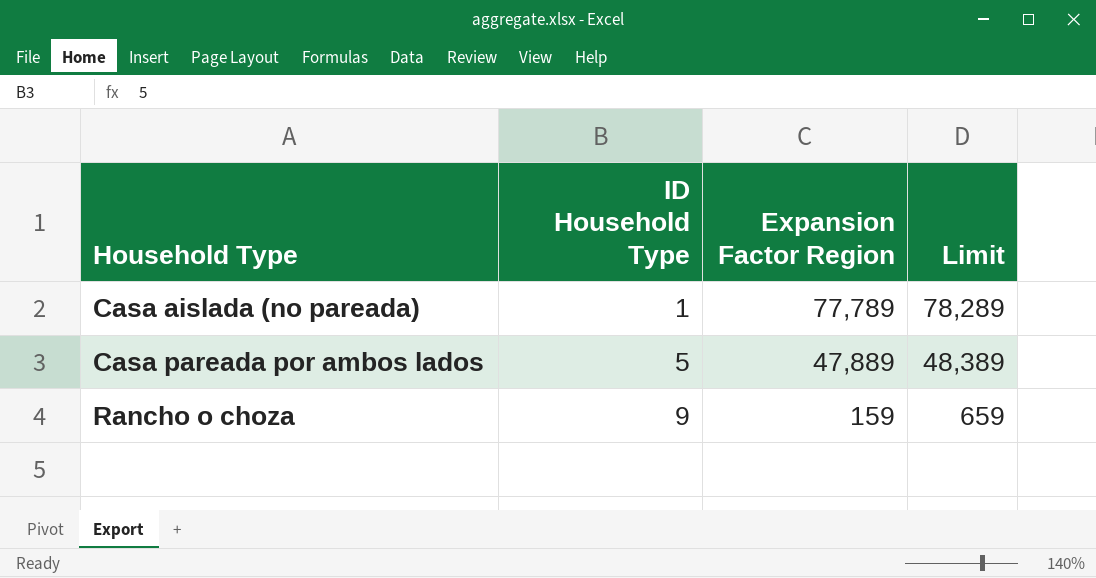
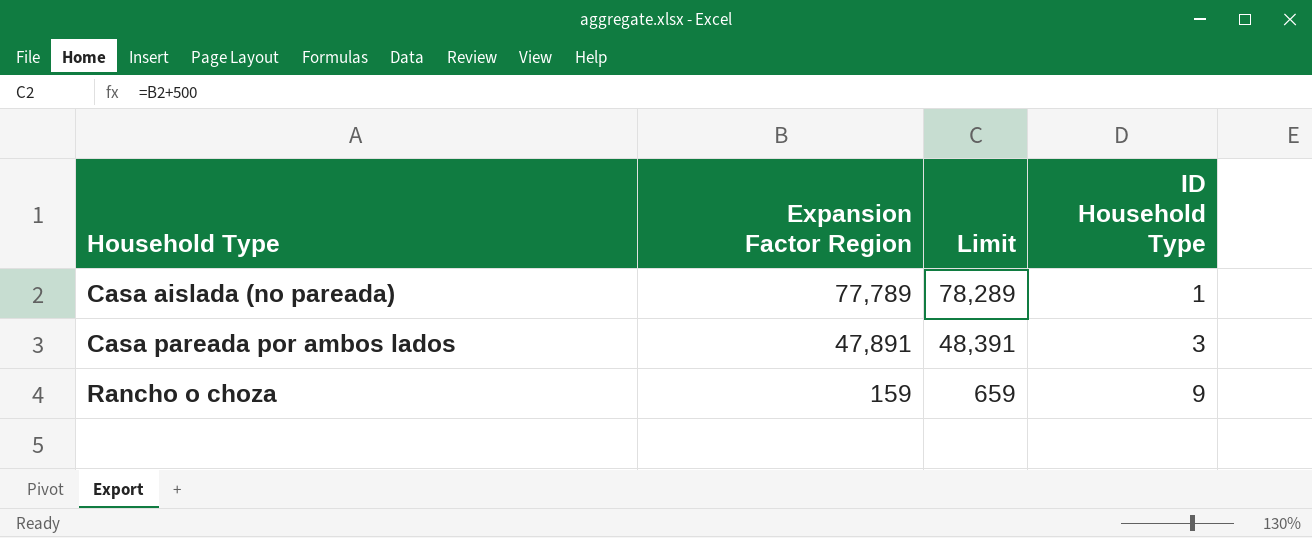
column ID Household Type | position: 2 -> 4
Casa pareada por ambos lados | Expansion Factor Region: 47,889 -> 47,891
Casa pareada por ambos lados | Limit: 48,389 -> 48,391
Casa pareada por ambos lados | ID Household Type: 5 -> 3

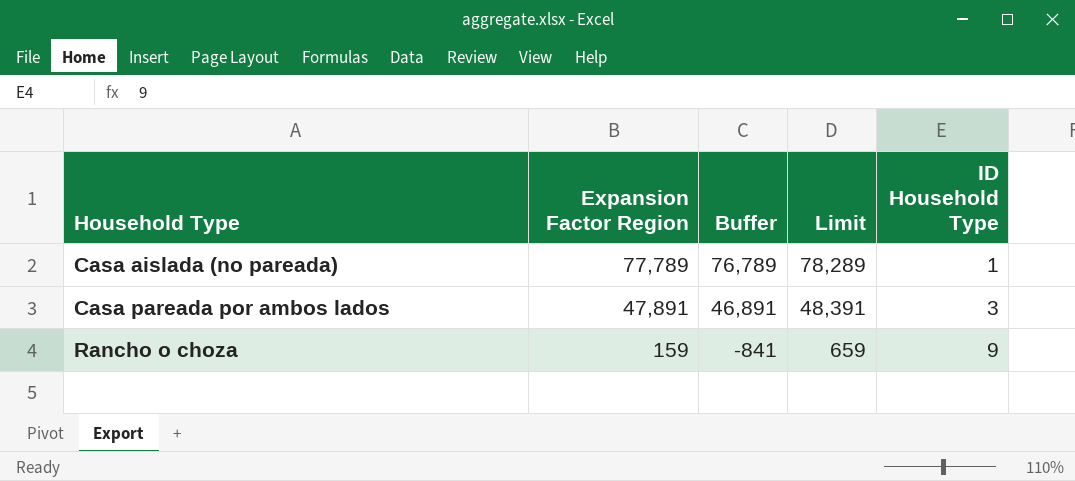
column Buffer | formula: none -> [Expansion Factor Region] - 1000

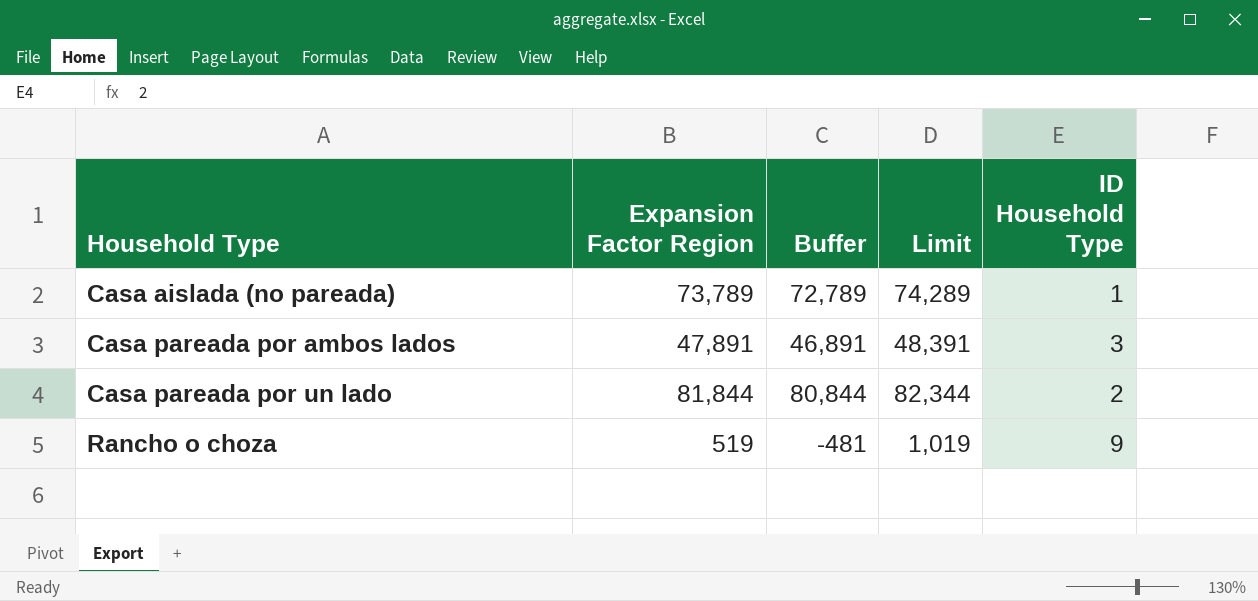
Casa aislada (no pareada) | Expansion Factor Region: 77,789 -> 73,789
Casa aislada (no pareada) | Buffer: 76,789 -> 72,789
Casa aislada (no pareada) | Limit: 78,289 -> 74,289
row Casa pareada por un lado: none -> 81,844 | 80,844 | 82,344 | 2
Rancho o choza | Expansion Factor Region: 159 -> 519
Rancho o choza | Buffer: -841 -> -481
Rancho o choza | Limit: 659 -> 1,019

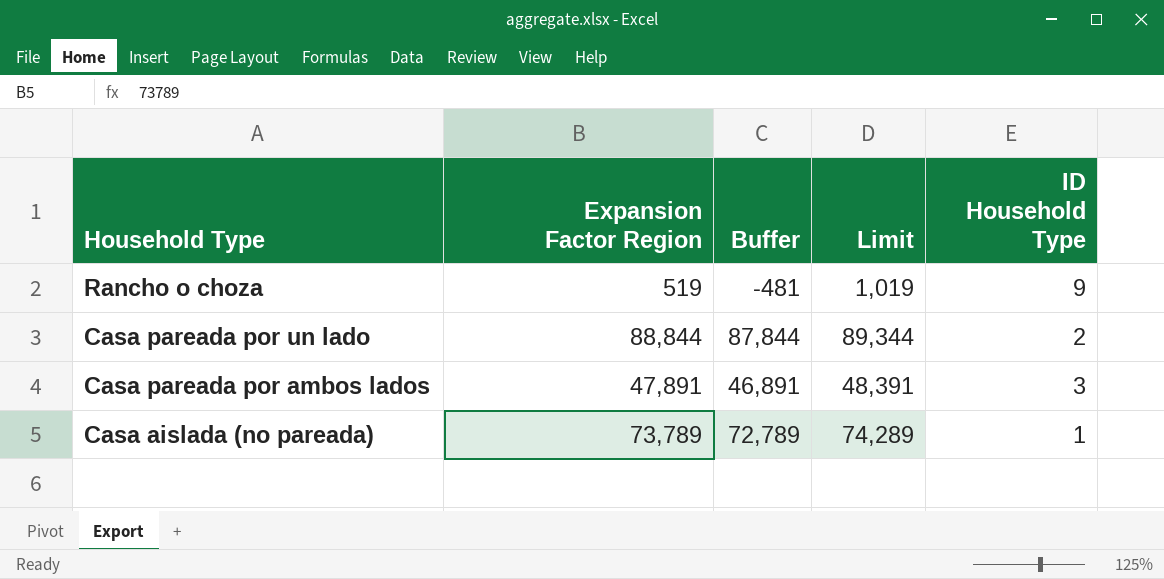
row order: Household Type ascending -> Household Type descending
Casa pareada por un lado | Expansion Factor Region: 81,844 -> 88,844
Casa pareada por un lado | Buffer: 80,844 -> 87,844
Casa pareada por un lado | Limit: 82,344 -> 89,344

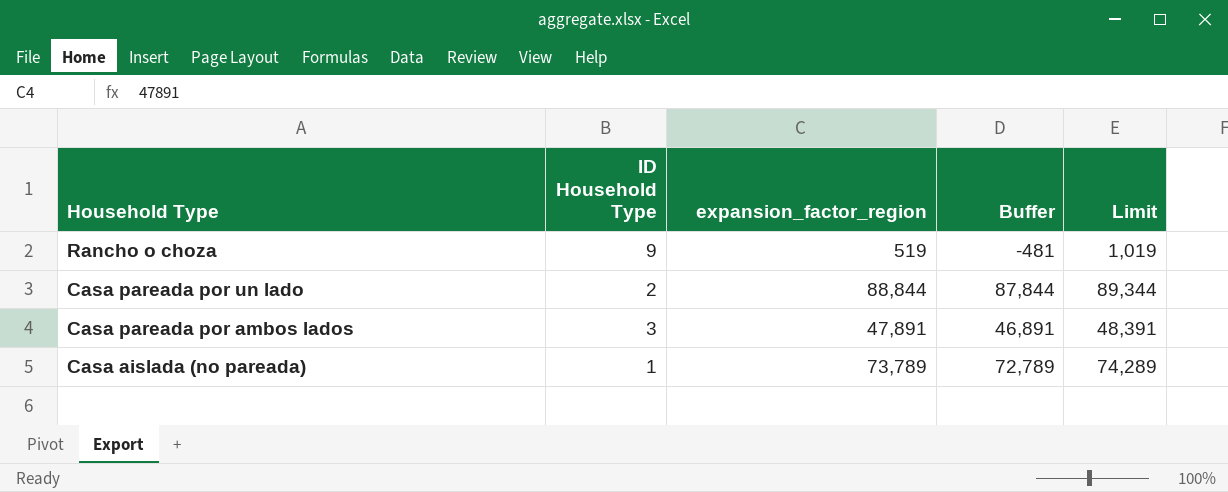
column ID Household Type | position: 5 -> 2
column name: Expansion Factor Region -> expansion_factor_region

